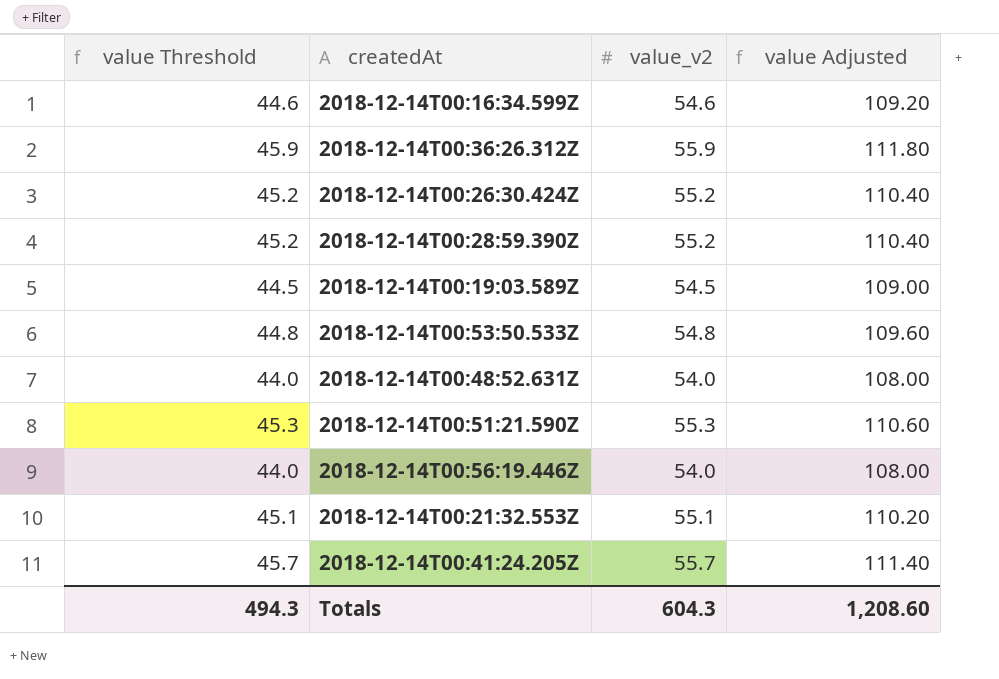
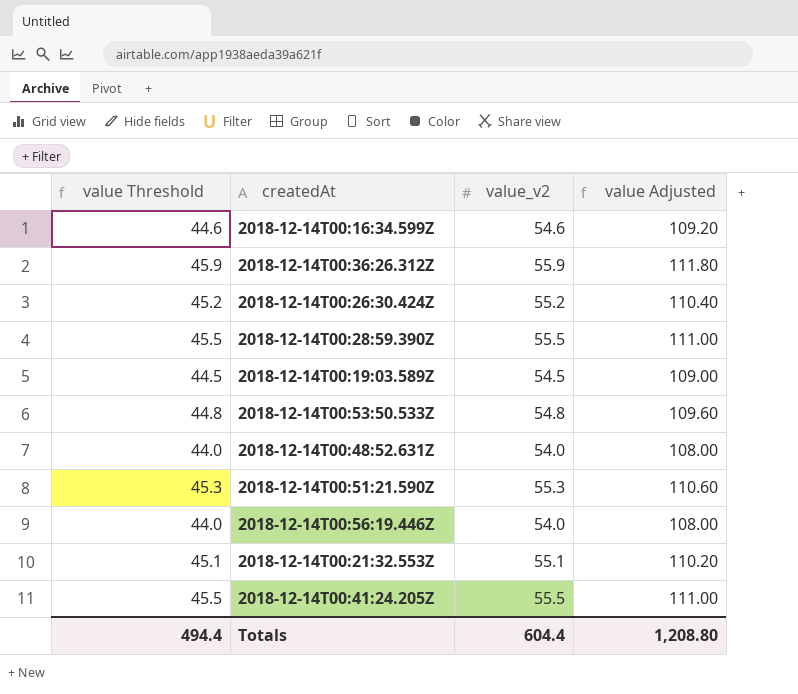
2018-12-14T00:28:59.390Z | value Threshold: 45.2 -> 45.5
2018-12-14T00:28:59.390Z | value_v2: 55.2 -> 55.5
2018-12-14T00:28:59.390Z | value Adjusted: 110.40 -> 111.00
2018-12-14T00:41:24.205Z | value Threshold: 45.7 -> 45.5
2018-12-14T00:41:24.205Z | value_v2: 55.7 -> 55.5
2018-12-14T00:41:24.205Z | value Adjusted: 111.40 -> 111.00
Totals | value Threshold: 494.3 -> 494.4
Totals | value_v2: 604.3 -> 604.4
Totals | value Adjusted: 1,208.60 -> 1,208.80

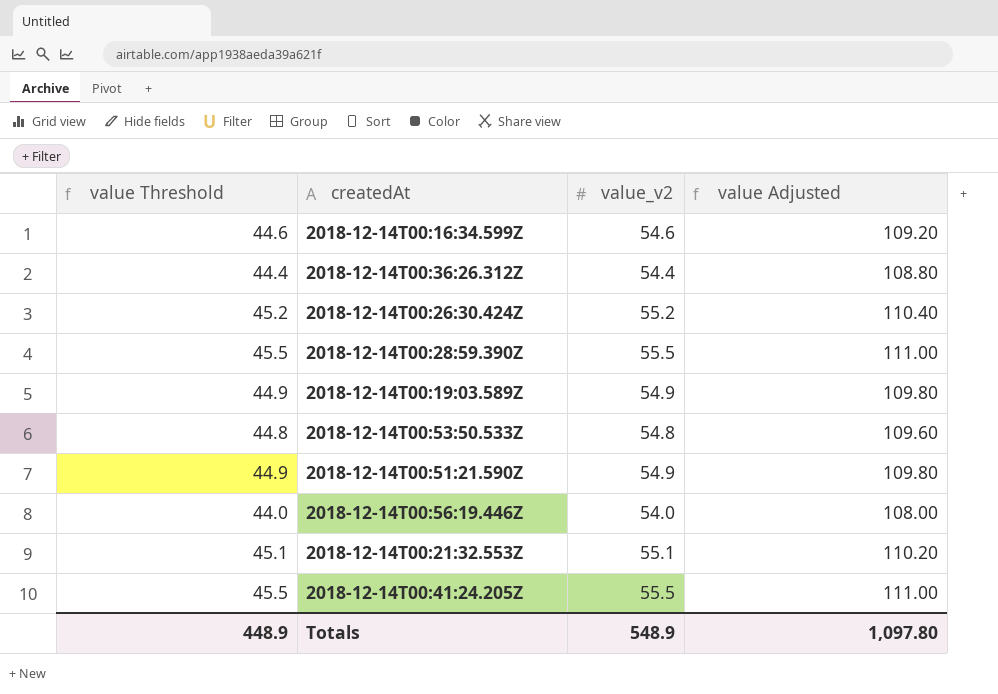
row 2018-12-14T00:48:52.631Z: 44.0 | 54.0 | 108.00 -> none
2018-12-14T00:36:26.312Z | value Threshold: 45.9 -> 44.4
2018-12-14T00:36:26.312Z | value_v2: 55.9 -> 54.4
2018-12-14T00:36:26.312Z | value Adjusted: 111.80 -> 108.80
2018-12-14T00:19:03.589Z | value Threshold: 44.5 -> 44.9
2018-12-14T00:19:03.589Z | value_v2: 54.5 -> 54.9
2018-12-14T00:19:03.589Z | value Adjusted: 109.00 -> 109.80
2018-12-14T00:51:21.590Z | value Threshold: 45.3 -> 44.9
2018-12-14T00:51:21.590Z | value_v2: 55.3 -> 54.9
2018-12-14T00:51:21.590Z | value Adjusted: 110.60 -> 109.80
Totals | value Threshold: 494.4 -> 448.9
Totals | value_v2: 604.4 -> 548.9
Totals | value Adjusted: 1,208.80 -> 1,097.80

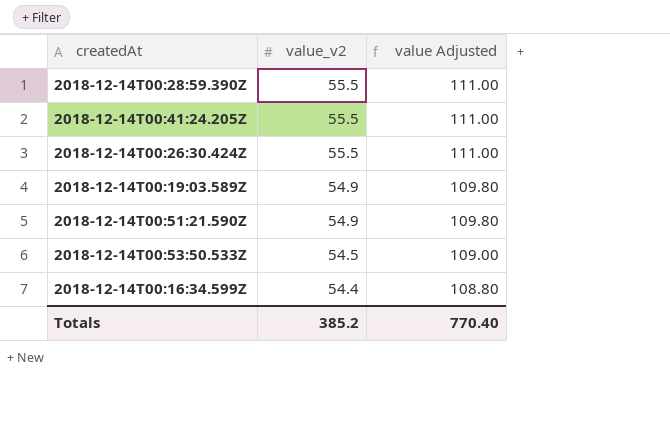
row order: none -> value_v2 descending
column value Threshold | formula: [value_v2] - 10 -> none
row 2018-12-14T00:36:26.312Z: 44.4 | 54.4 | 108.80 -> none
row 2018-12-14T00:56:19.446Z: 44.0 | 54.0 | 108.00 -> none
row 2018-12-14T00:21:32.553Z: 45.1 | 55.1 | 110.20 -> none
2018-12-14T00:26:30.424Z | value_v2: 55.2 -> 55.5
2018-12-14T00:26:30.424Z | value Adjusted: 110.40 -> 111.00
2018-12-14T00:53:50.533Z | value_v2: 54.8 -> 54.5
2018-12-14T00:53:50.533Z | value Adjusted: 109.60 -> 109.00
2018-12-14T00:16:34.599Z | value_v2: 54.6 -> 54.4
2018-12-14T00:16:34.599Z | value Adjusted: 109.20 -> 108.80
Totals | value_v2: 548.9 -> 385.2
Totals | value Adjusted: 1,097.80 -> 770.40

